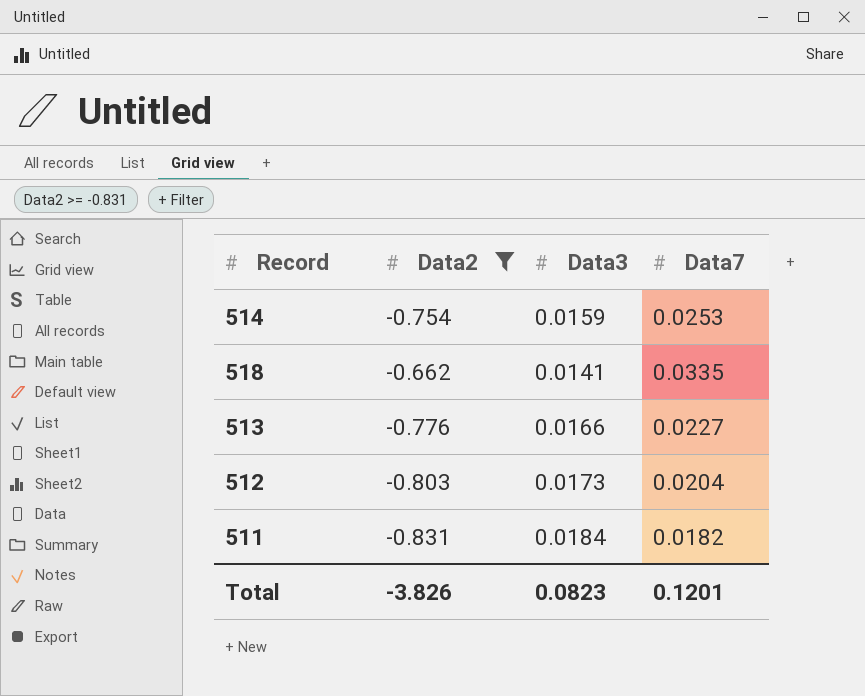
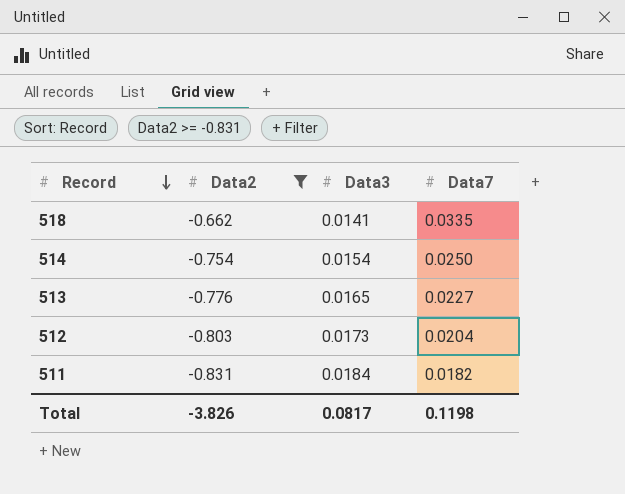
row order: none -> Record descending
514 | Data3: 0.0159 -> 0.0154
514 | Data7: 0.0253 -> 0.0250
513 | Data3: 0.0166 -> 0.0165
Total | Data3: 0.0823 -> 0.0817
Total | Data7: 0.1201 -> 0.1198

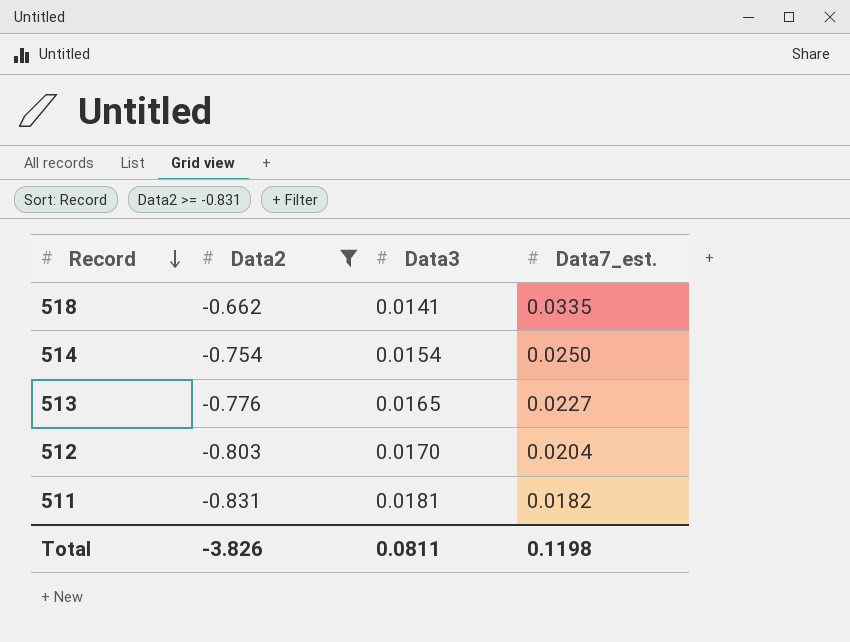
column name: Data7 -> Data7_est.
512 | Data3: 0.0173 -> 0.0170
511 | Data3: 0.0184 -> 0.0181
Total | Data3: 0.0817 -> 0.0811

